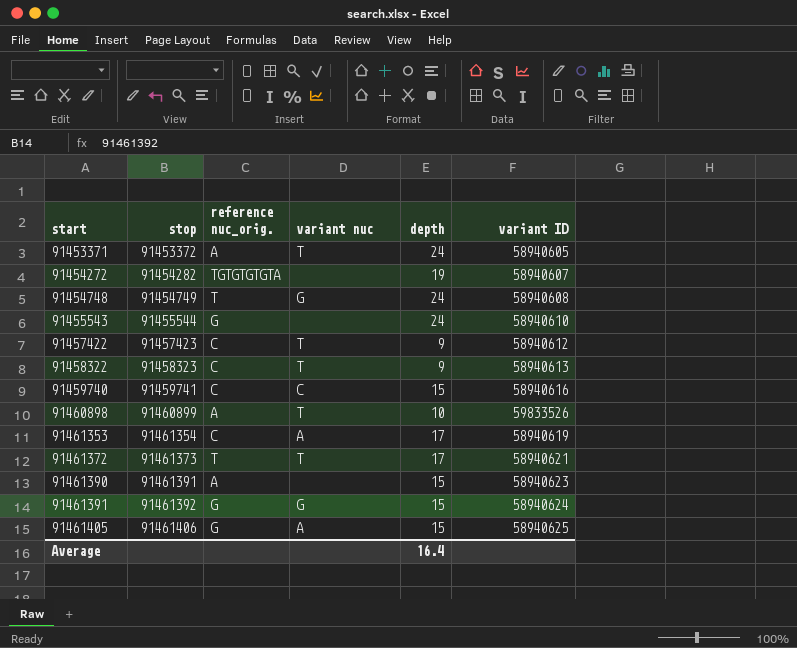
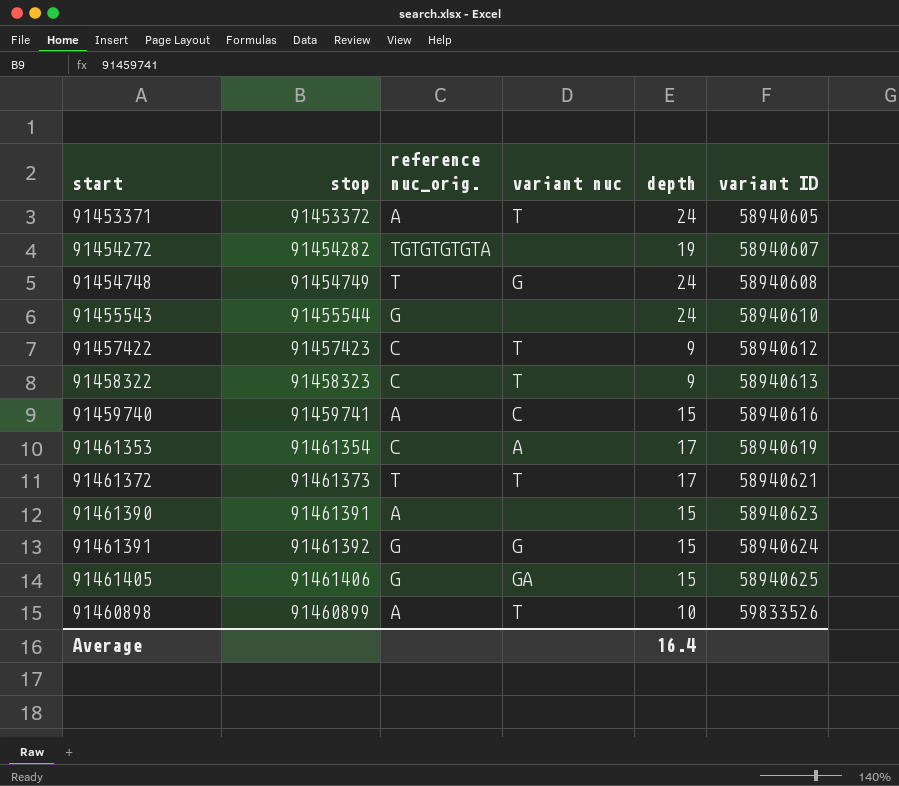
row order: start ascending -> variant ID ascending
91459740 | reference nuc_orig.: C -> A
91461405 | variant nuc: A -> GA

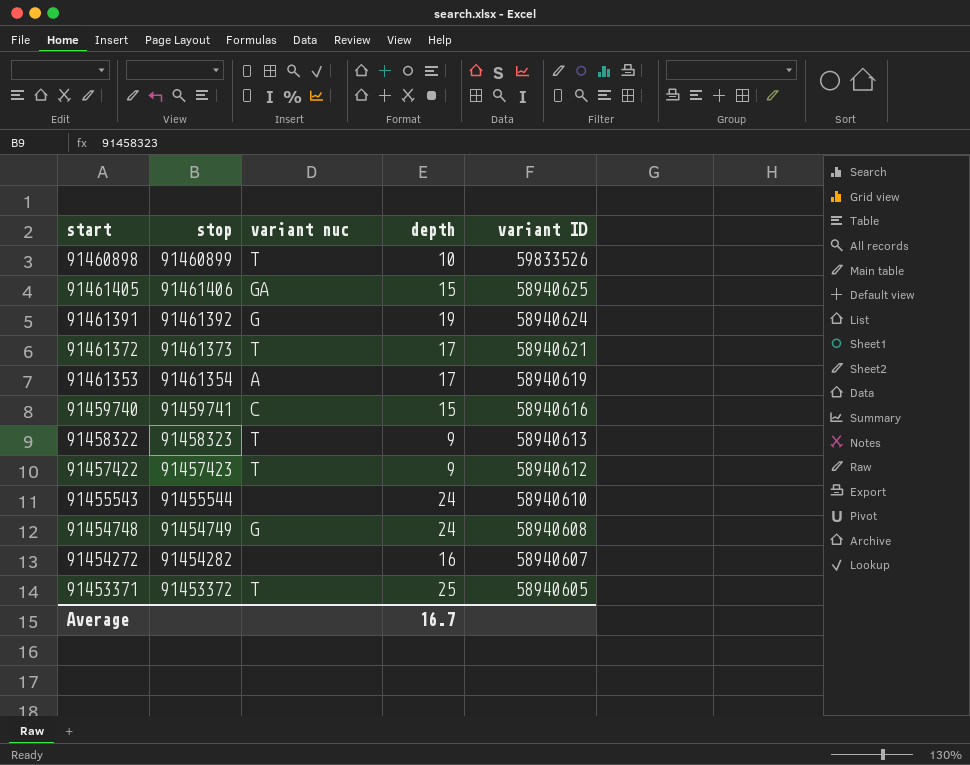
row order: variant ID ascending -> variant ID descending
column reference nuc_orig. | position: 3 -> none
row 91461390: 91461391 | A | none | 15 | 58940623 -> none
91461391 | depth: 15 -> 19
91454272 | depth: 19 -> 16
91453371 | depth: 24 -> 25
Average | depth: 16.4 -> 16.7

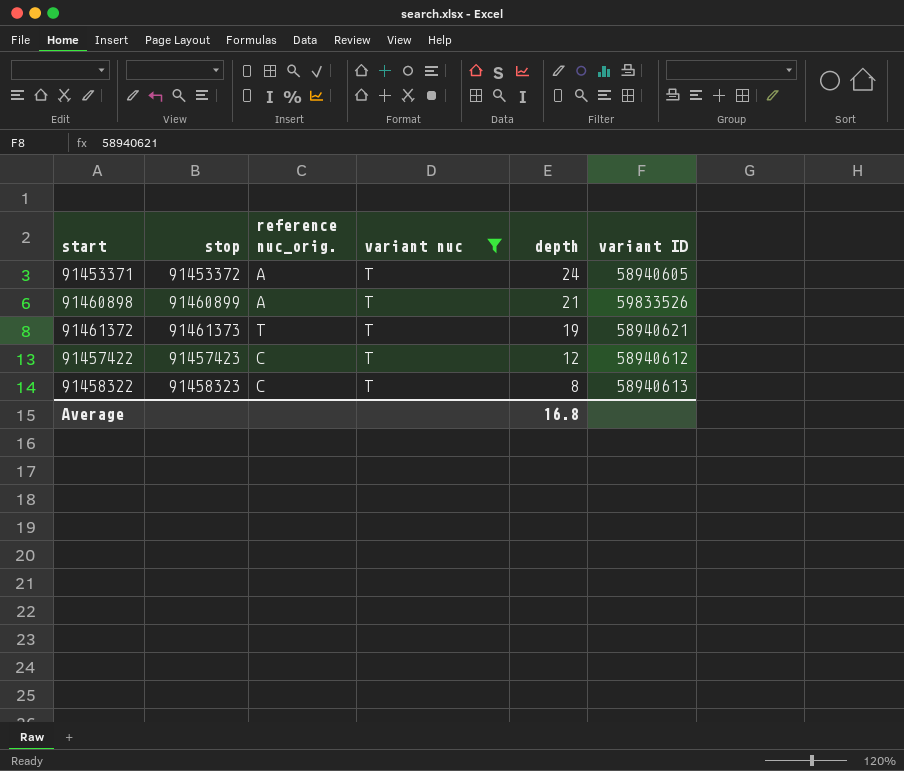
filter: none -> variant nuc = T
row order: variant ID descending -> depth descending
column reference nuc_orig. | position: none -> 3
91453371 | depth: 25 -> 24
91460898 | depth: 10 -> 21
91461372 | depth: 17 -> 19
91457422 | depth: 9 -> 12
91458322 | depth: 9 -> 8
Average | depth: 16.7 -> 16.8

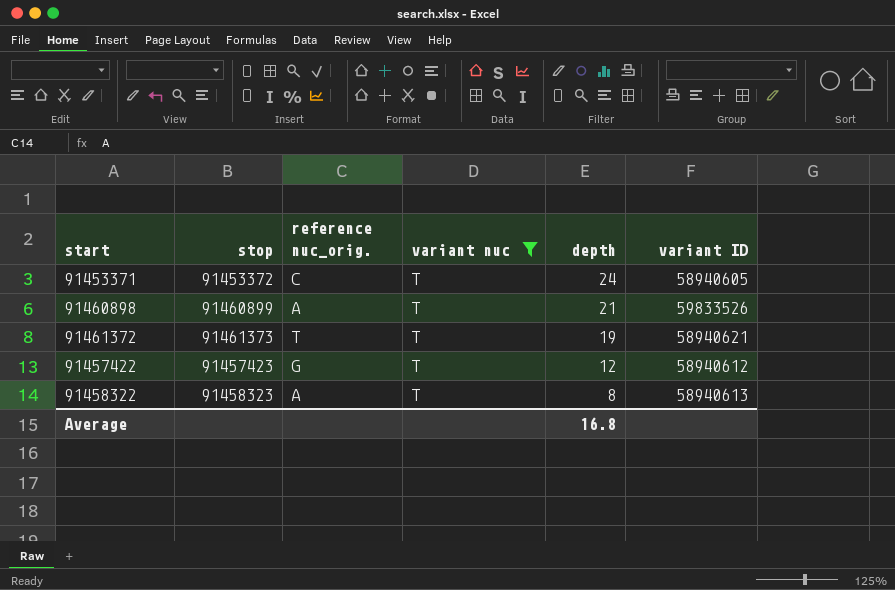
91453371 | reference nuc_orig.: A -> C
91457422 | reference nuc_orig.: C -> G
91458322 | reference nuc_orig.: C -> A

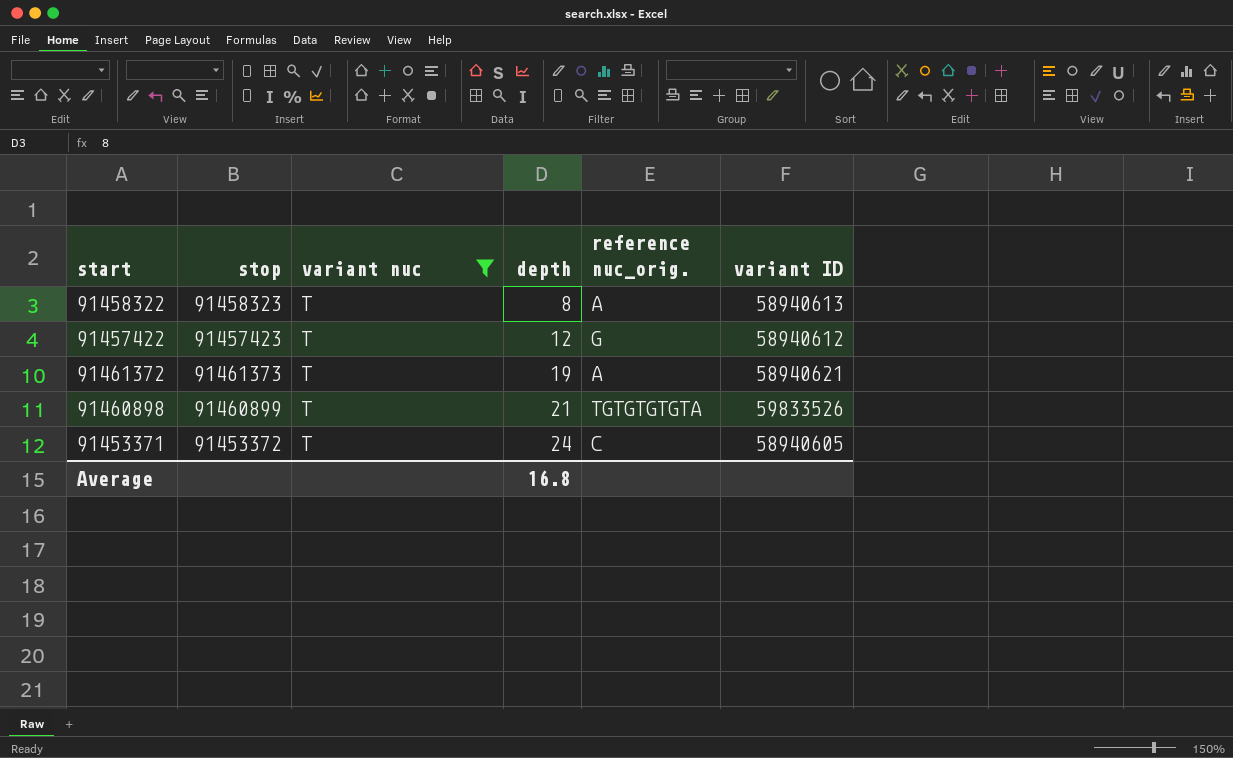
row order: depth descending -> depth ascending
column reference nuc_orig. | position: 3 -> 5
91461372 | reference nuc_orig.: T -> A
91460898 | reference nuc_orig.: A -> TGTGTGTGTA

